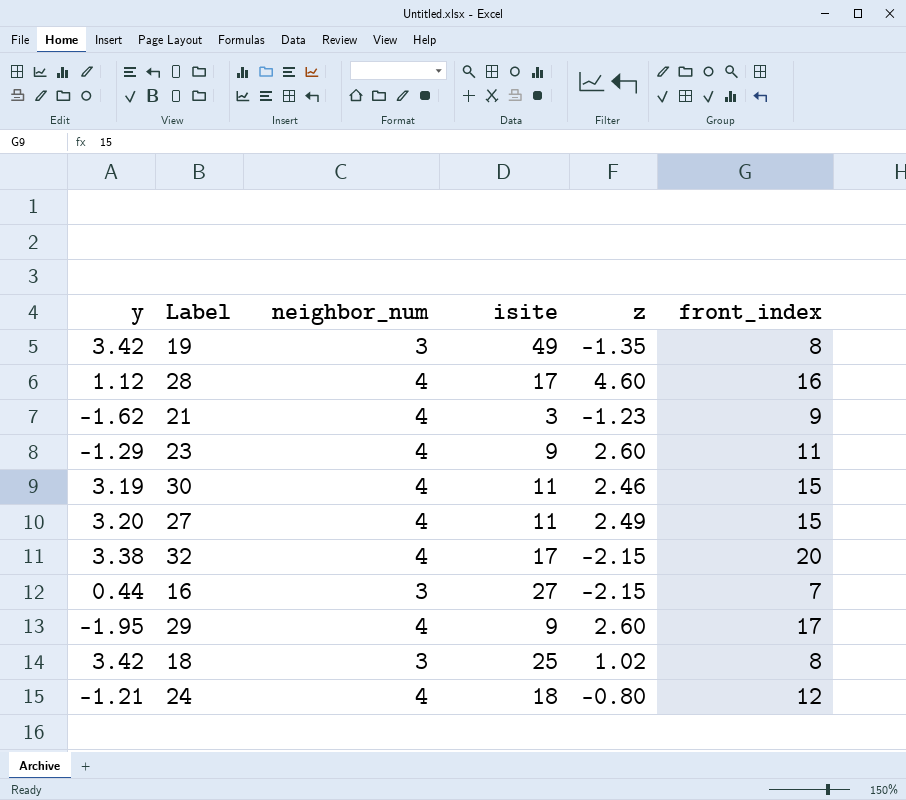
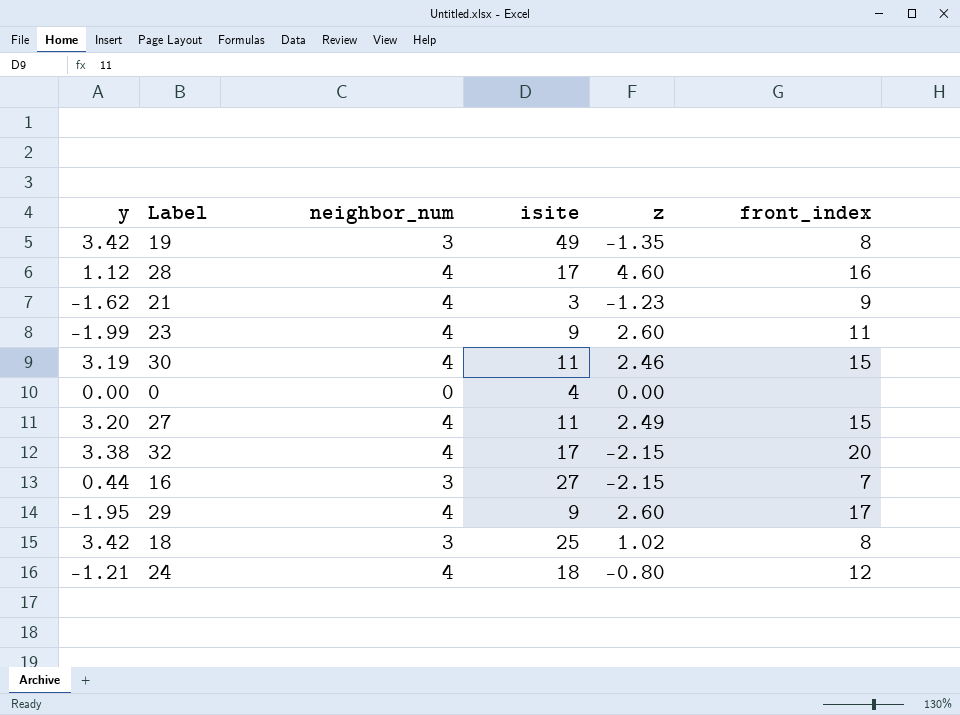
23 | y: -1.29 -> -1.99
row 0: none -> 0.00 | 0 | 4 | 0.00 | none

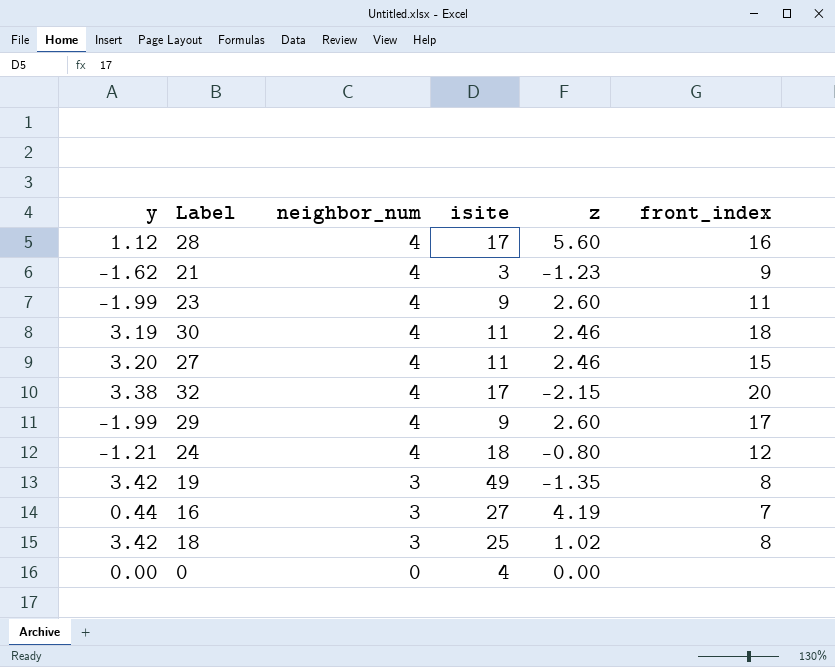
row order: none -> neighbor_num descending
28 | z: 4.60 -> 5.60
30 | front_index: 15 -> 18
27 | z: 2.49 -> 2.46
29 | y: -1.95 -> -1.99
16 | z: -2.15 -> 4.19

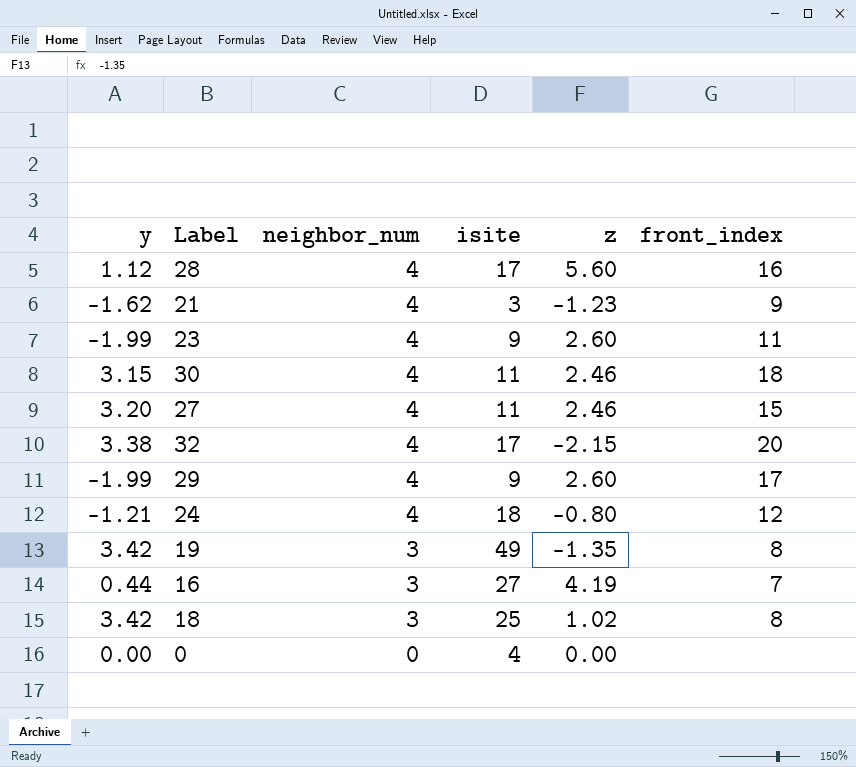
30 | y: 3.19 -> 3.15

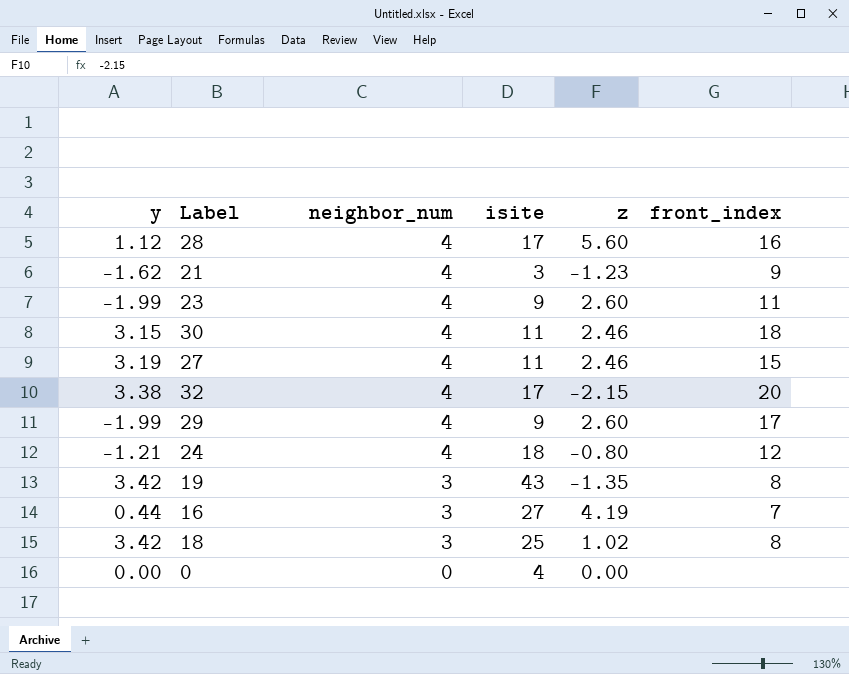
27 | y: 3.20 -> 3.19
19 | isite: 49 -> 43

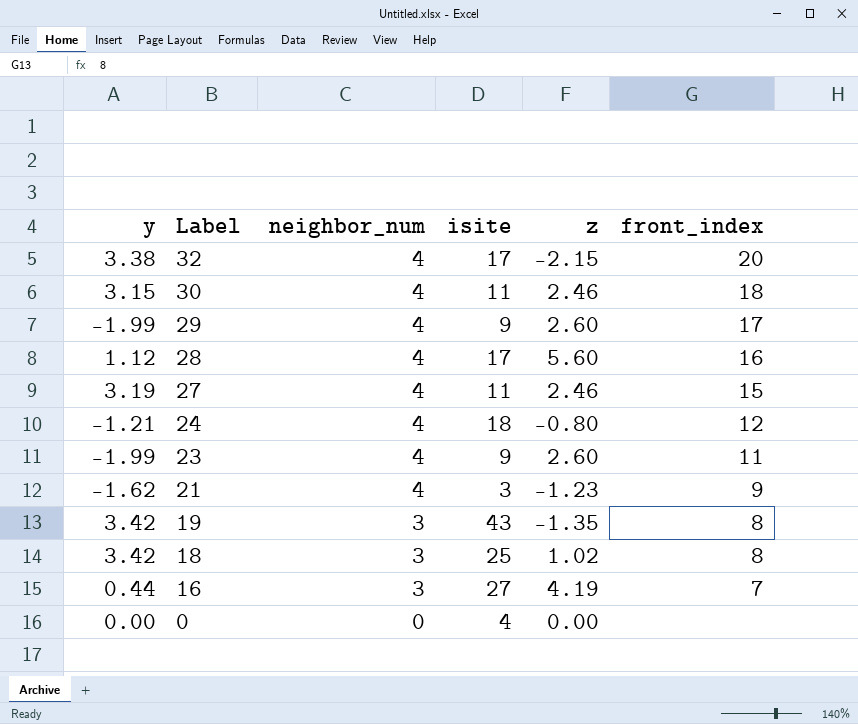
row order: neighbor_num descending -> Label descending

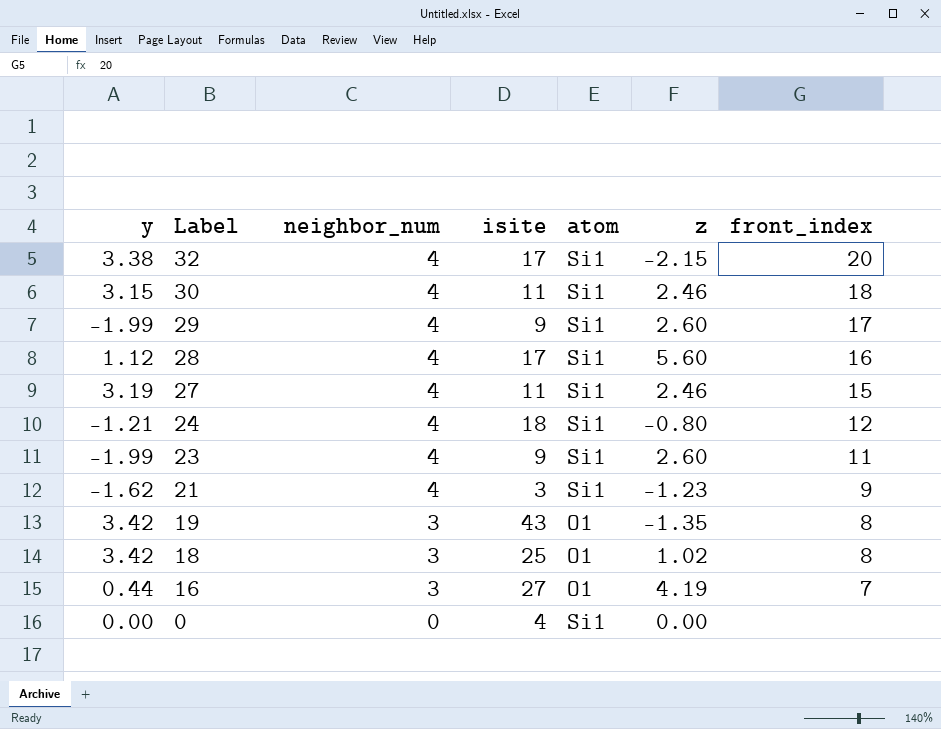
column atom | position: none -> 5

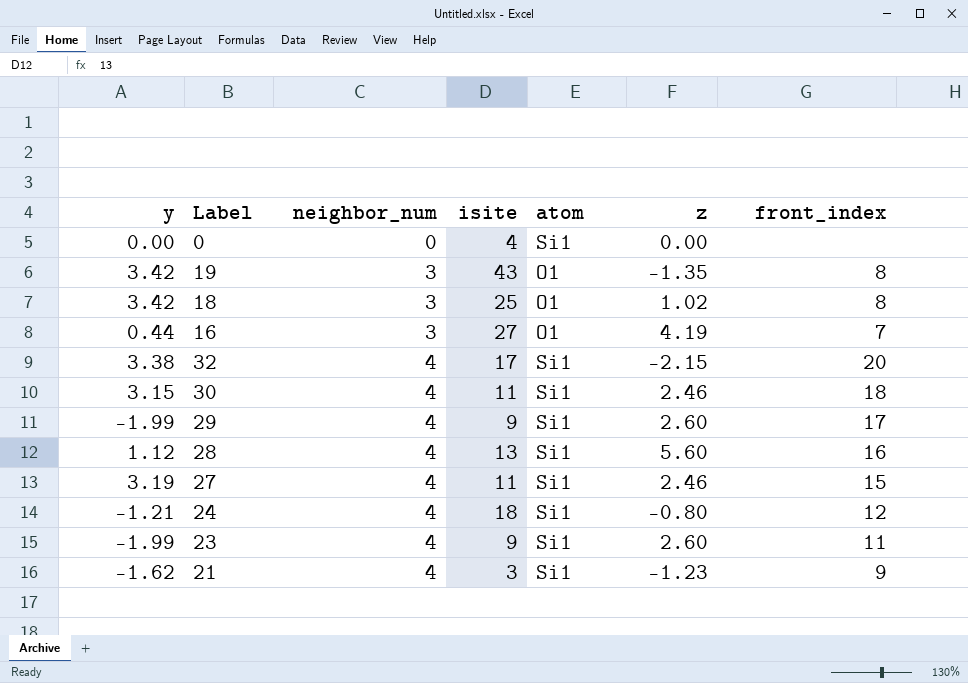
row order: Label descending -> neighbor_num ascending
28 | isite: 17 -> 13

